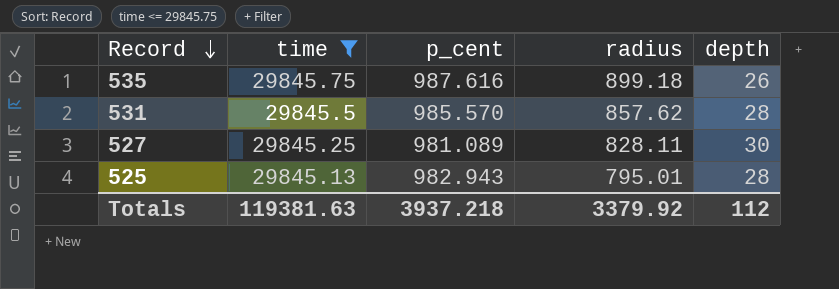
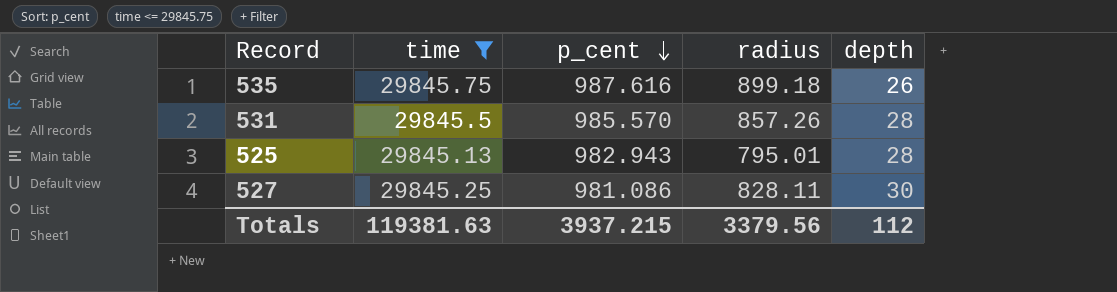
row order: Record descending -> p_cent descending
531 | radius: 857.62 -> 857.26
527 | p_cent: 981.089 -> 981.086
Totals | p_cent: 3937.218 -> 3937.215
Totals | radius: 3379.92 -> 3379.56

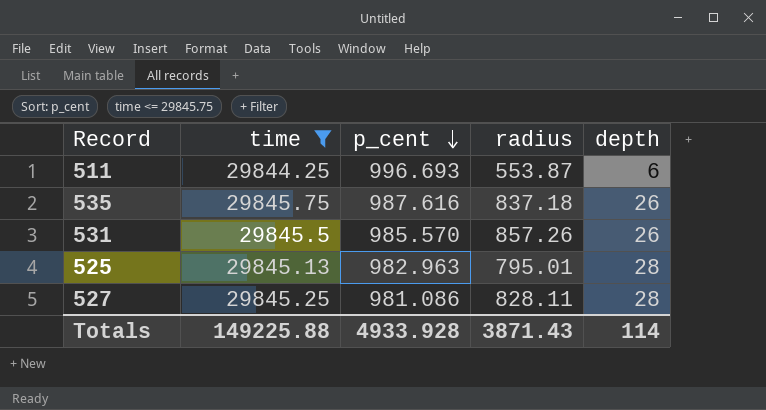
row 511: none -> 29844.25 | 996.693 | 553.87 | 6
535 | radius: 899.18 -> 837.18
531 | depth: 28 -> 26
525 | p_cent: 982.943 -> 982.963
527 | depth: 30 -> 28
Totals | time: 119381.63 -> 149225.88
Totals | p_cent: 3937.215 -> 4933.928
Totals | radius: 3379.56 -> 3871.43
Totals | depth: 112 -> 114

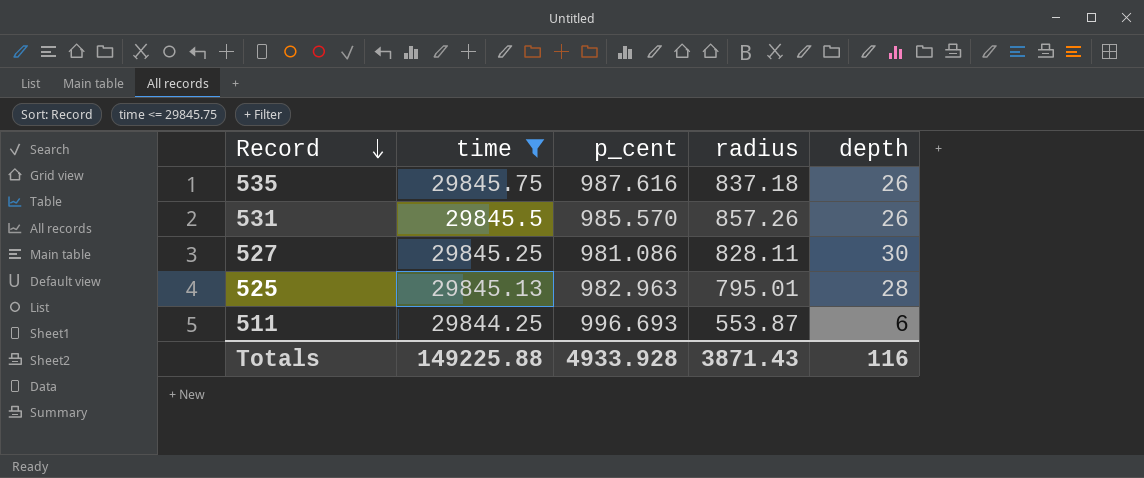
row order: p_cent descending -> Record descending
527 | depth: 28 -> 30
Totals | depth: 114 -> 116

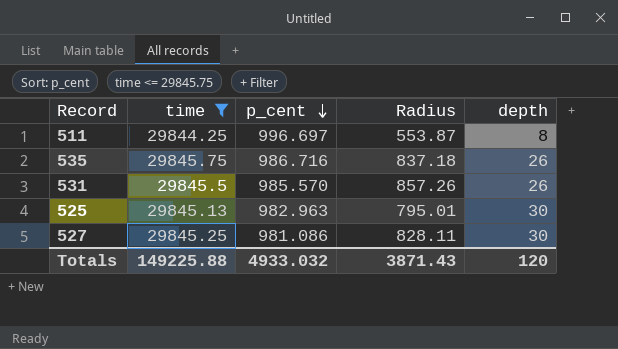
row order: Record descending -> p_cent descending
column name: radius -> Radius
511 | p_cent: 996.693 -> 996.697
511 | depth: 6 -> 8
535 | p_cent: 987.616 -> 986.716
525 | depth: 28 -> 30
Totals | p_cent: 4933.928 -> 4933.032
Totals | depth: 116 -> 120

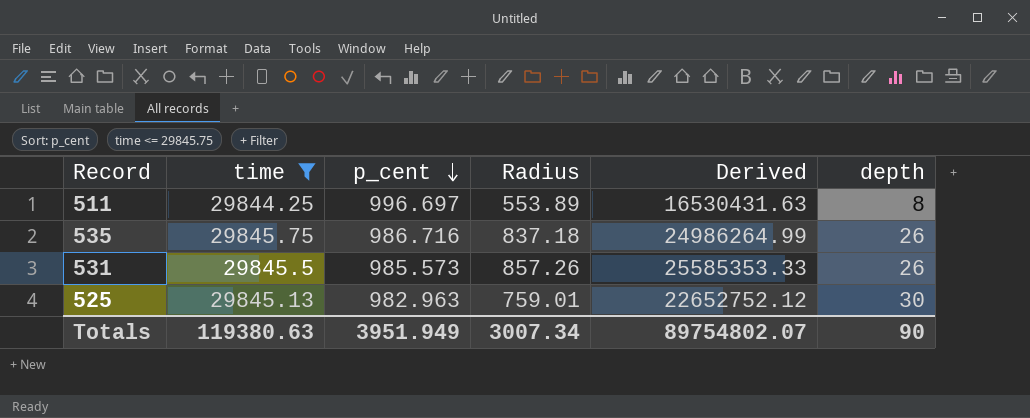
column Derived | formula: none -> [time] * [Radius]
row 527: 29845.25 | 981.086 | 828.11 | 30 -> none
511 | Radius: 553.87 -> 553.89
531 | p_cent: 985.570 -> 985.573
525 | Radius: 795.01 -> 759.01
Totals | time: 149225.88 -> 119380.63
Totals | p_cent: 4933.032 -> 3951.949
Totals | Radius: 3871.43 -> 3007.34
Totals | depth: 120 -> 90

